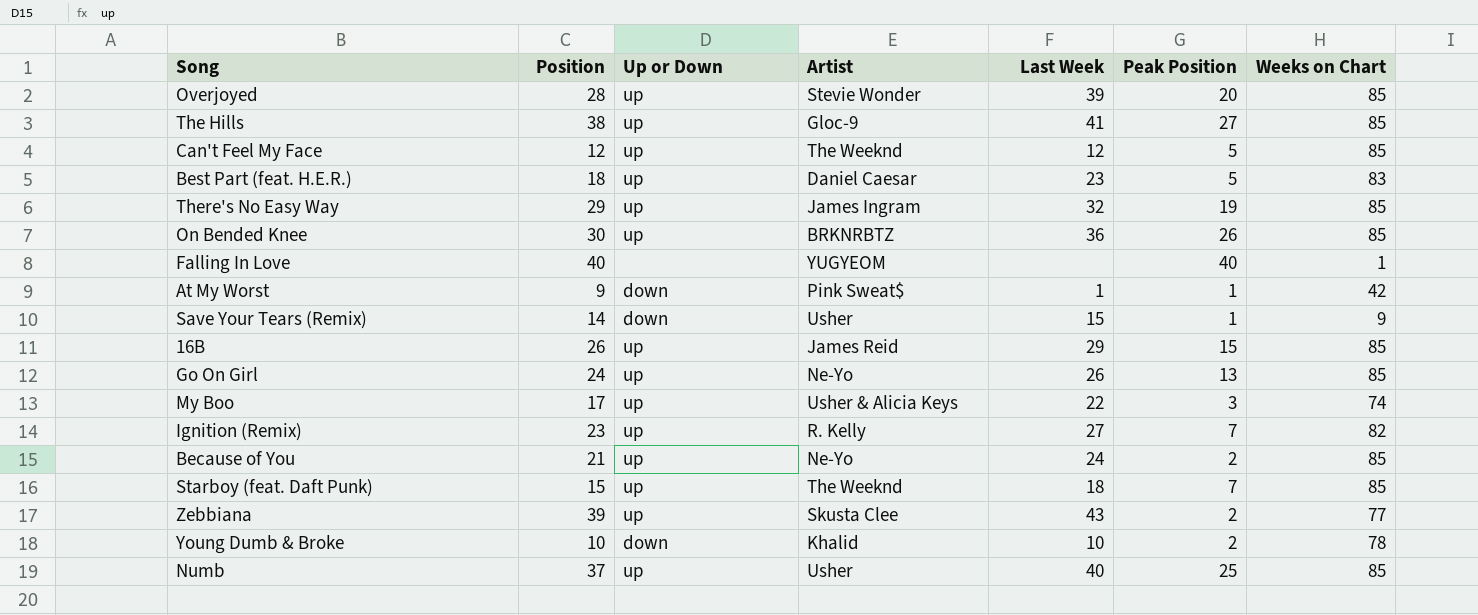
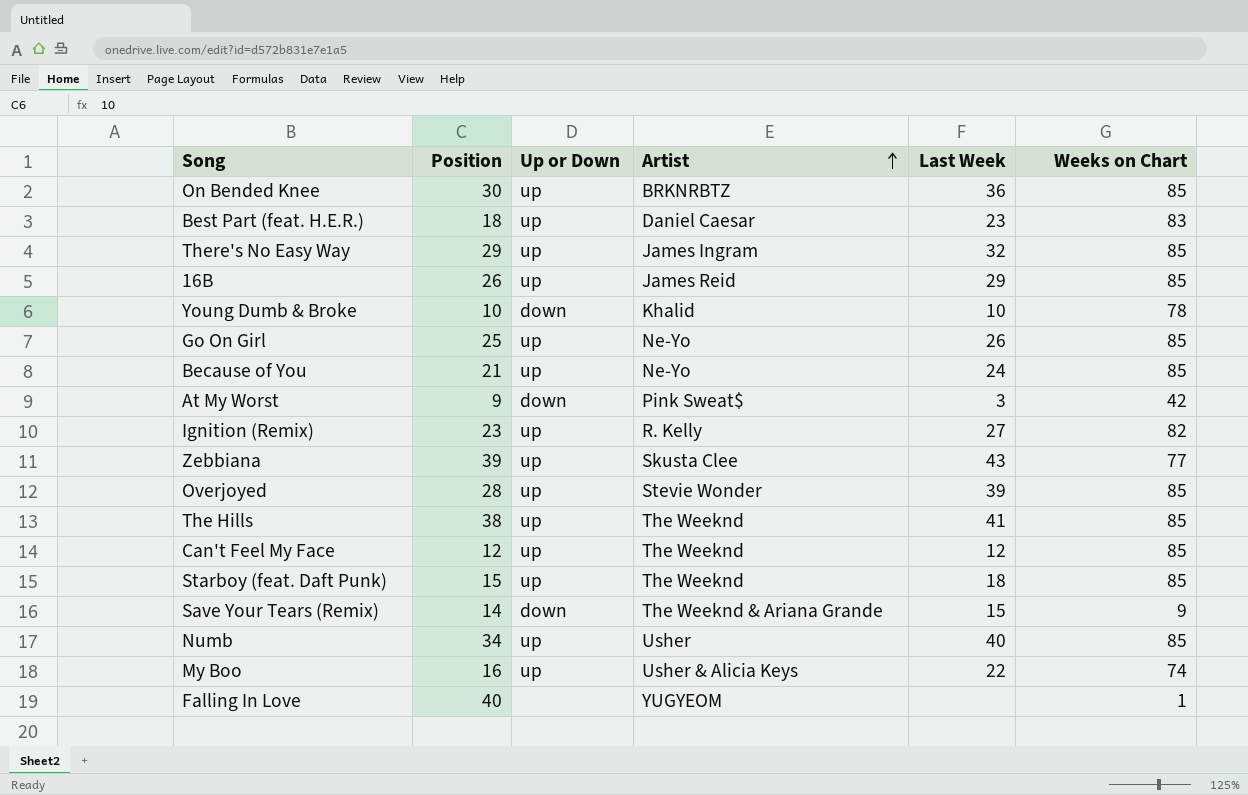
row order: none -> Artist ascending
column Peak Position | position: 6 -> none
Go On Girl | Position: 24 -> 25
At My Worst | Last Week: 1 -> 3
The Hills | Artist: Gloc-9 -> The Weeknd
Save Your Tears (Remix) | Artist: Usher -> The Weeknd & Ariana Grande
Numb | Position: 37 -> 34
My Boo | Position: 17 -> 16

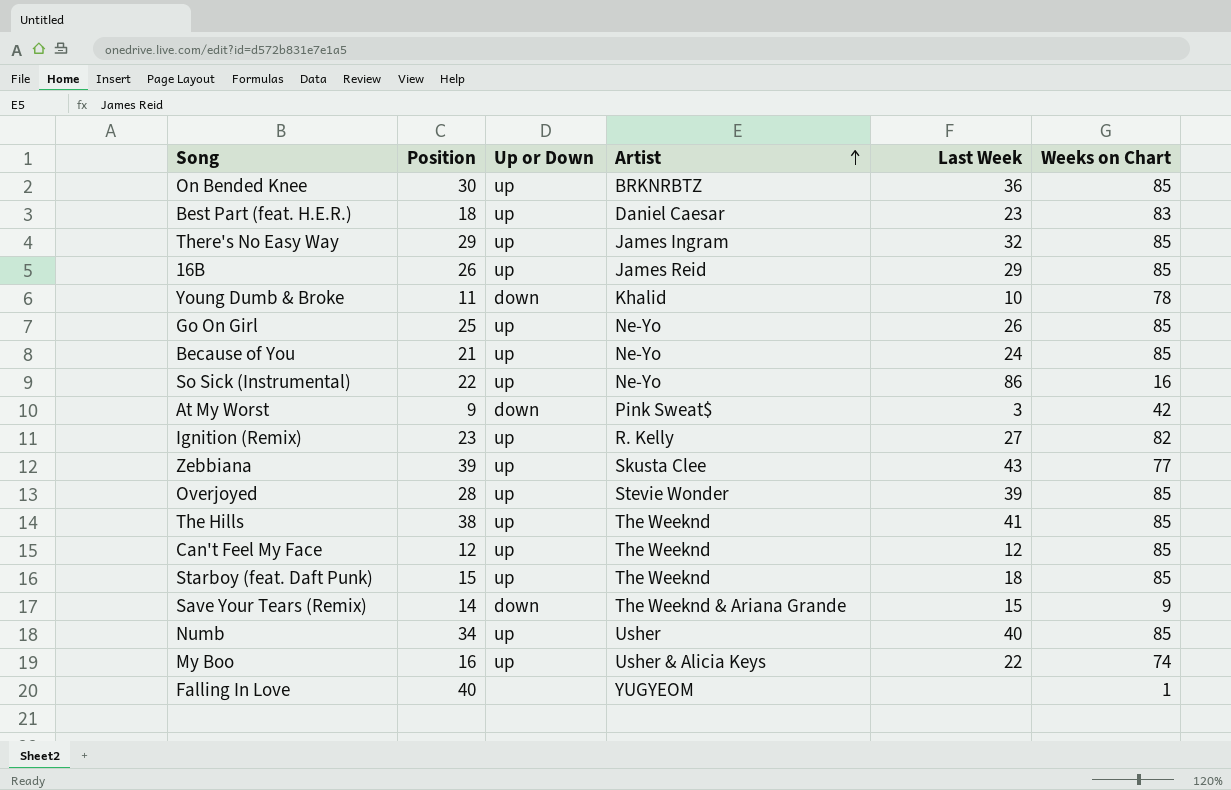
Young Dumb & Broke | Position: 10 -> 11
row So Sick (Instrumental): none -> 22 | up | Ne-Yo | 86 | 16

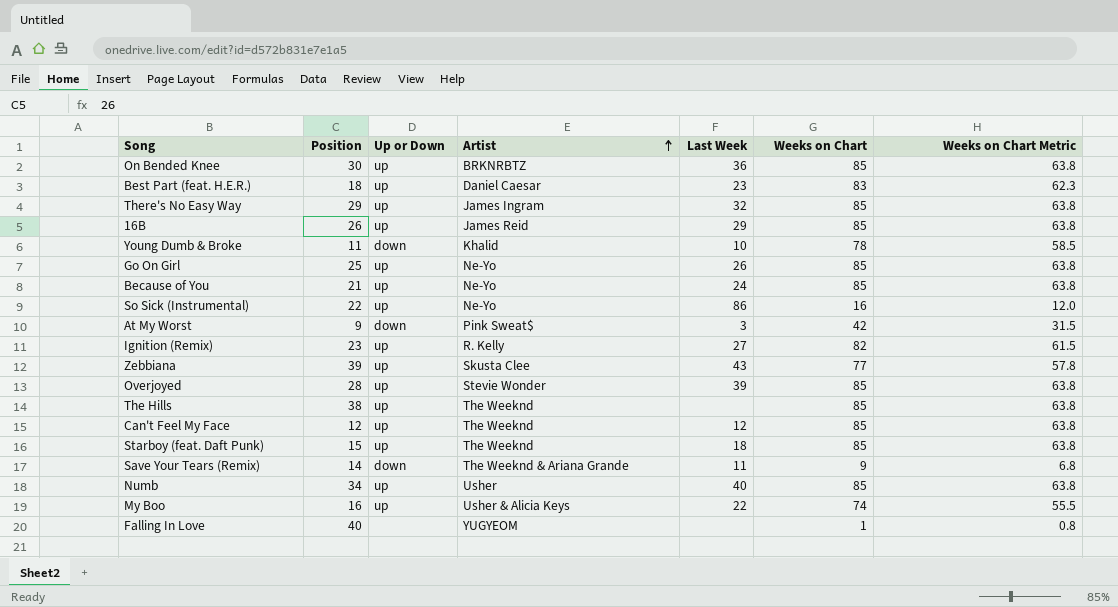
column Weeks on Chart Metric | formula: none -> [Weeks on Chart] * 0.75
The Hills | Last Week: 41 -> none
Save Your Tears (Remix) | Last Week: 15 -> 11

